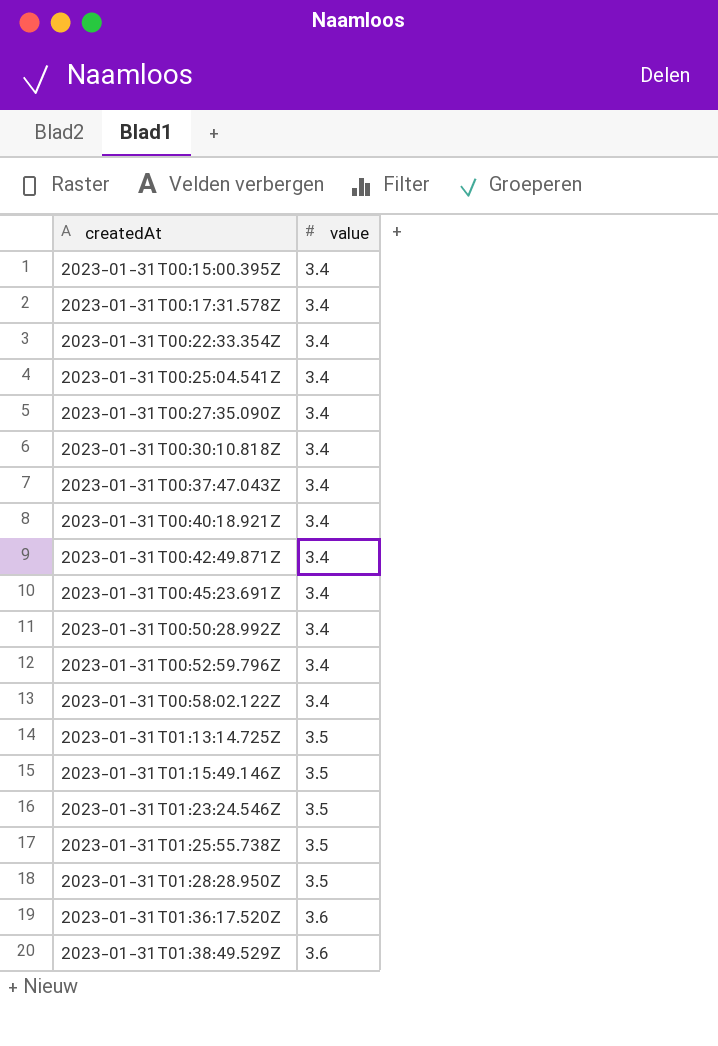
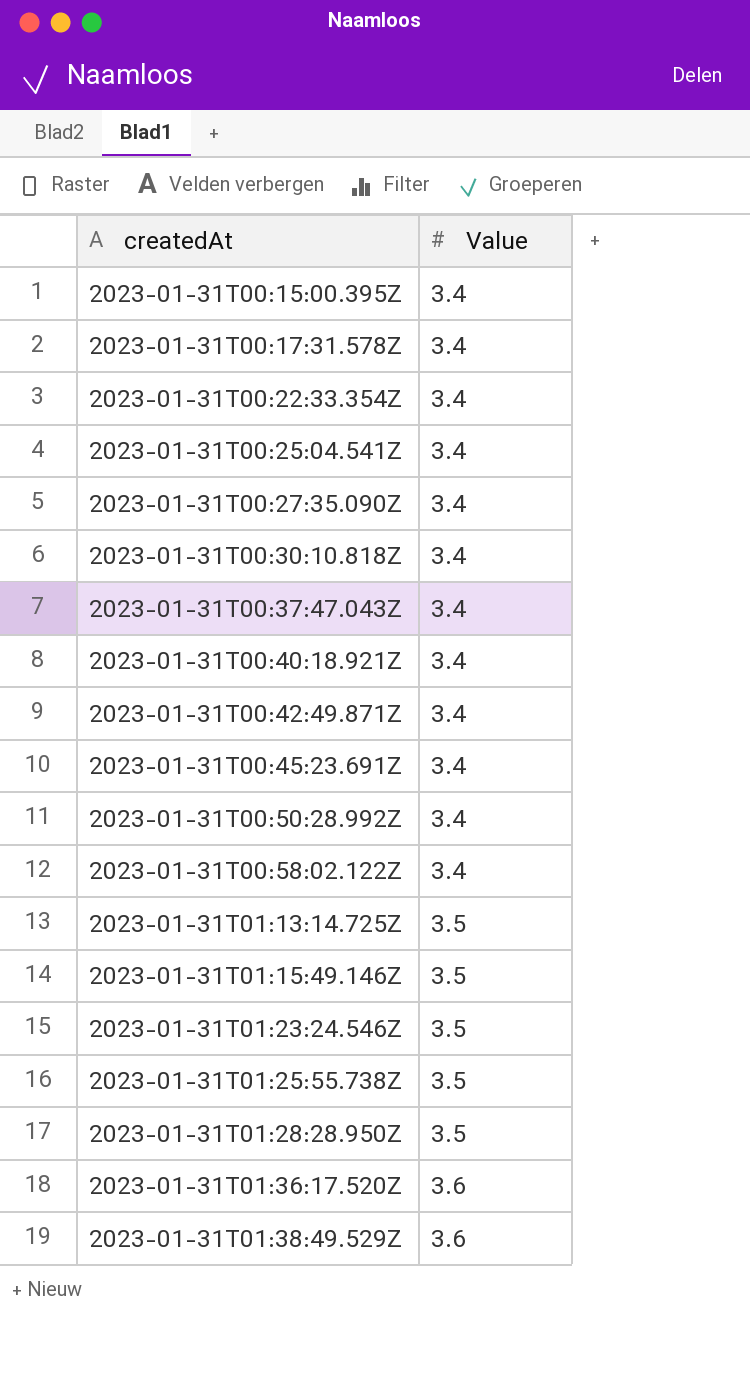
column name: value -> Value
row 2023-01-31T00:52:59.796Z: 3.4 -> none

